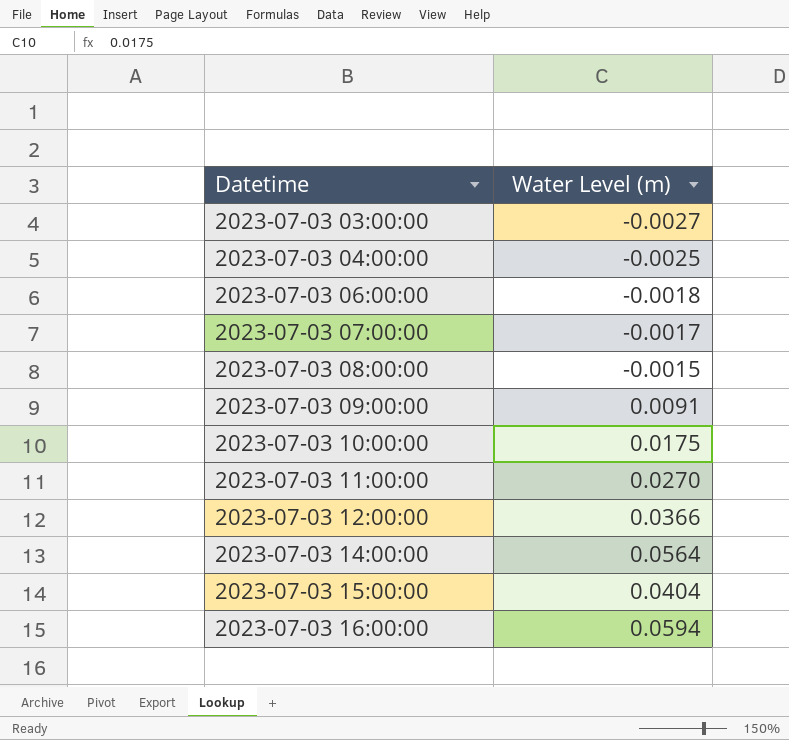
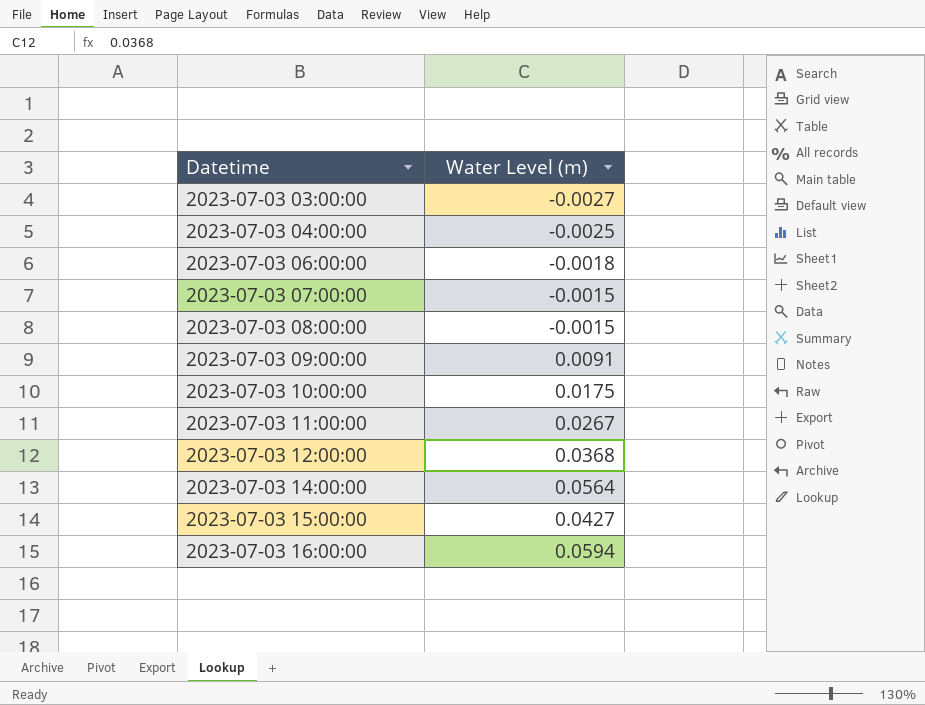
2023-07-03 07:00:00 | Water Level (m): -0.0017 -> -0.0015
2023-07-03 11:00:00 | Water Level (m): 0.0270 -> 0.0267
2023-07-03 12:00:00 | Water Level (m): 0.0366 -> 0.0368
2023-07-03 15:00:00 | Water Level (m): 0.0404 -> 0.0427

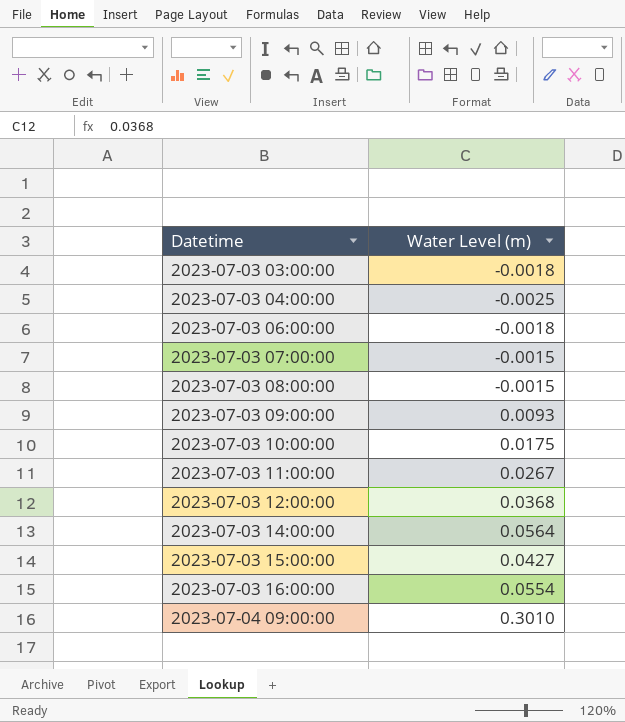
2023-07-03 03:00:00 | Water Level (m): -0.0027 -> -0.0018
2023-07-03 09:00:00 | Water Level (m): 0.0091 -> 0.0093
2023-07-03 16:00:00 | Water Level (m): 0.0594 -> 0.0554
row 2023-07-04 09:00:00: none -> 0.3010

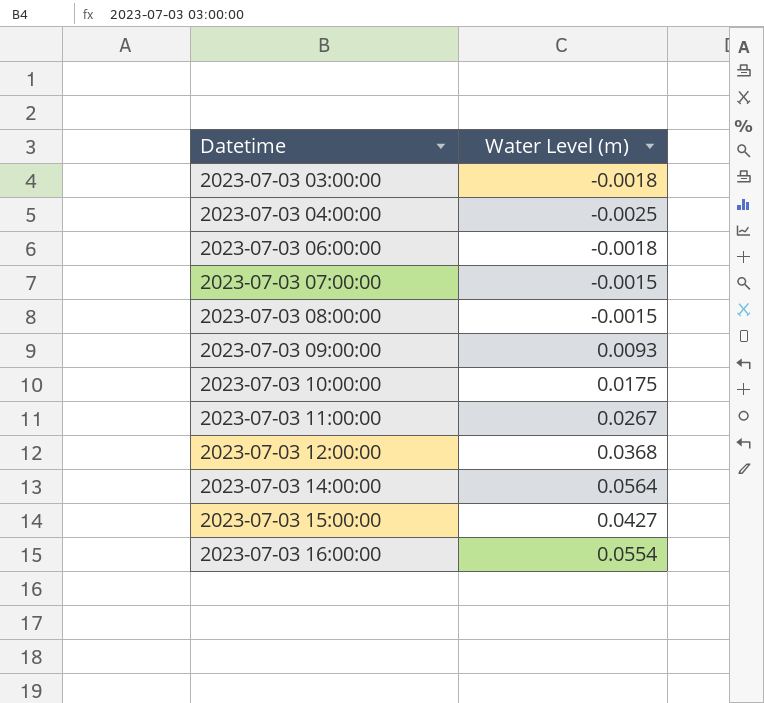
row 2023-07-04 09:00:00: 0.3010 -> none

